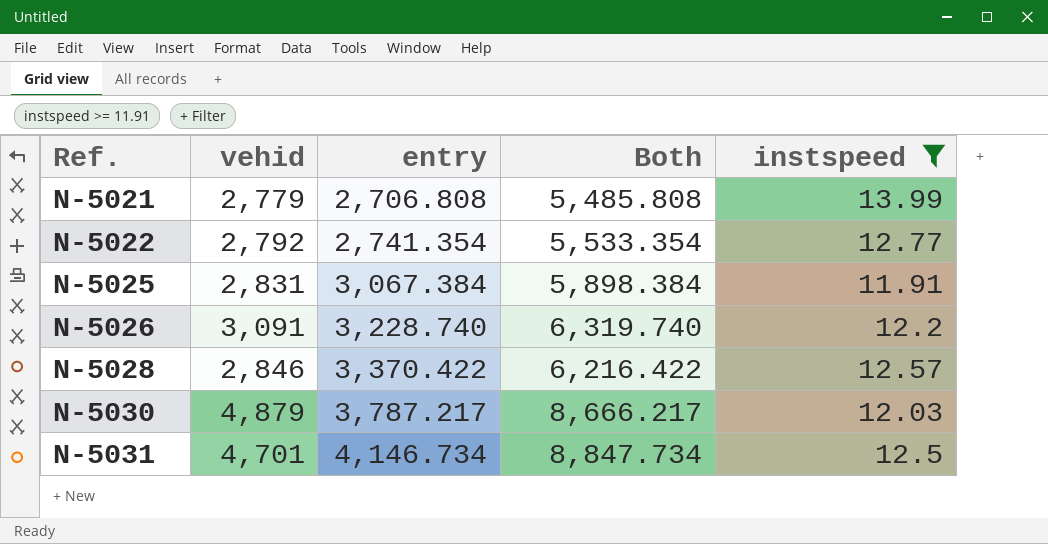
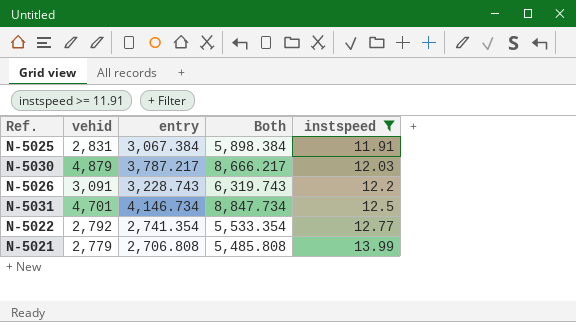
row order: Ref. ascending -> instspeed ascending
row N-5028: 2,846 | 3,370.422 | 6,216.422 | 12.57 -> none
N-5026 | entry: 3,228.740 -> 3,228.743
N-5026 | Both: 6,319.740 -> 6,319.743

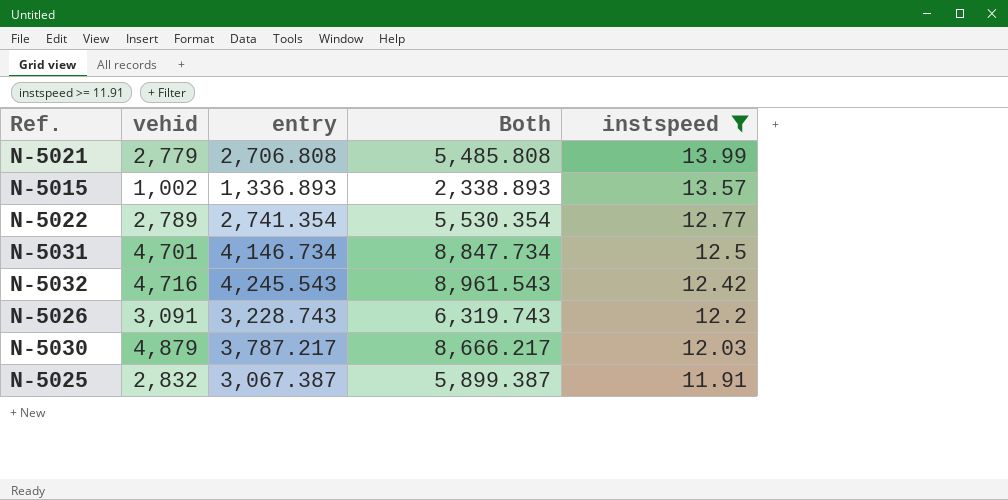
row order: instspeed ascending -> instspeed descending
row N-5015: none -> 1,002 | 1,336.893 | 2,338.893 | 13.57
N-5022 | vehid: 2,792 -> 2,789
N-5022 | Both: 5,533.354 -> 5,530.354
row N-5032: none -> 4,716 | 4,245.543 | 8,961.543 | 12.42
N-5025 | vehid: 2,831 -> 2,832
N-5025 | entry: 3,067.384 -> 3,067.387
N-5025 | Both: 5,898.384 -> 5,899.387

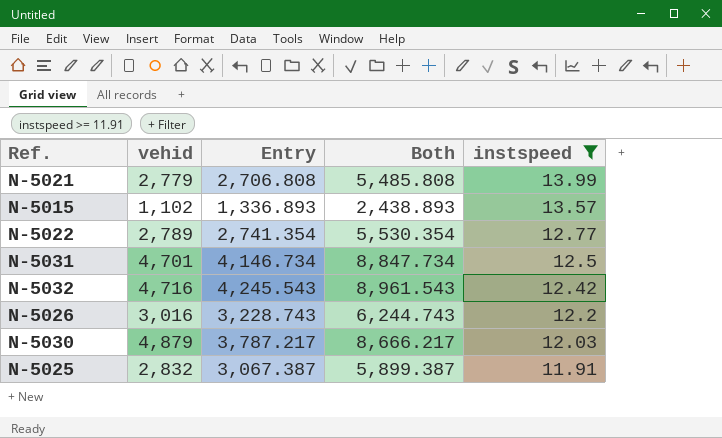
column name: entry -> Entry
N-5015 | vehid: 1,002 -> 1,102
N-5015 | Both: 2,338.893 -> 2,438.893
N-5026 | vehid: 3,091 -> 3,016
N-5026 | Both: 6,319.743 -> 6,244.743

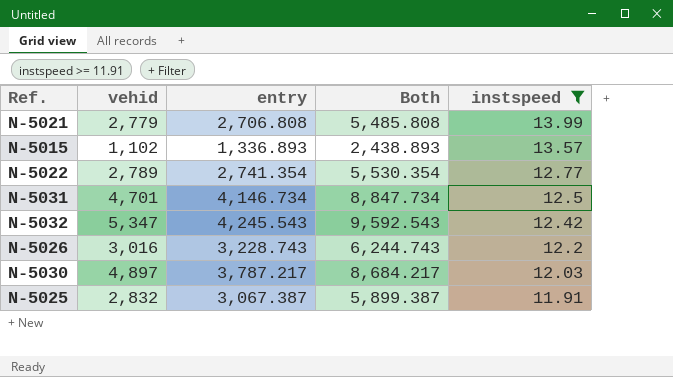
column name: Entry -> entry
N-5032 | vehid: 4,716 -> 5,347
N-5032 | Both: 8,961.543 -> 9,592.543
N-5030 | vehid: 4,879 -> 4,897
N-5030 | Both: 8,666.217 -> 8,684.217

